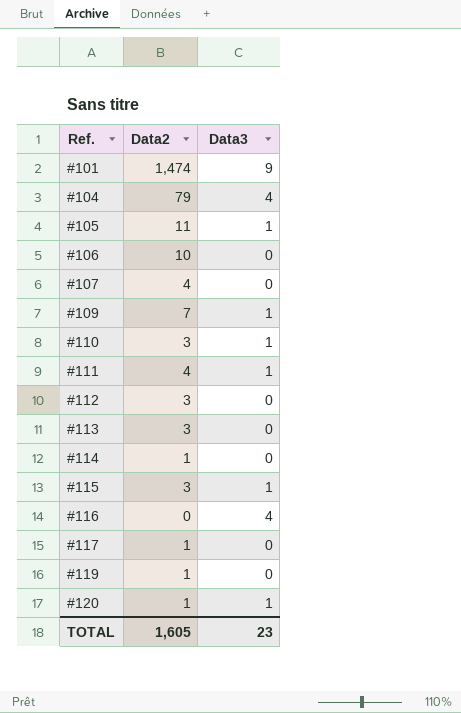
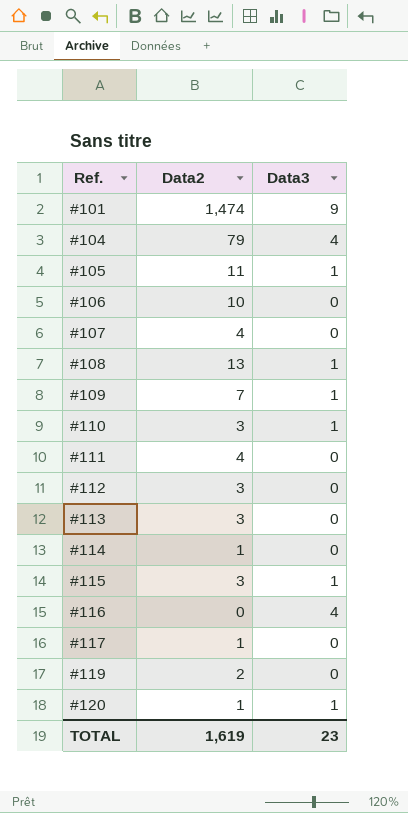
row #108: none -> 13 | 1
#111 | Data3: 1 -> 0
#119 | Data2: 1 -> 2
TOTAL | Data2: 1,605 -> 1,619

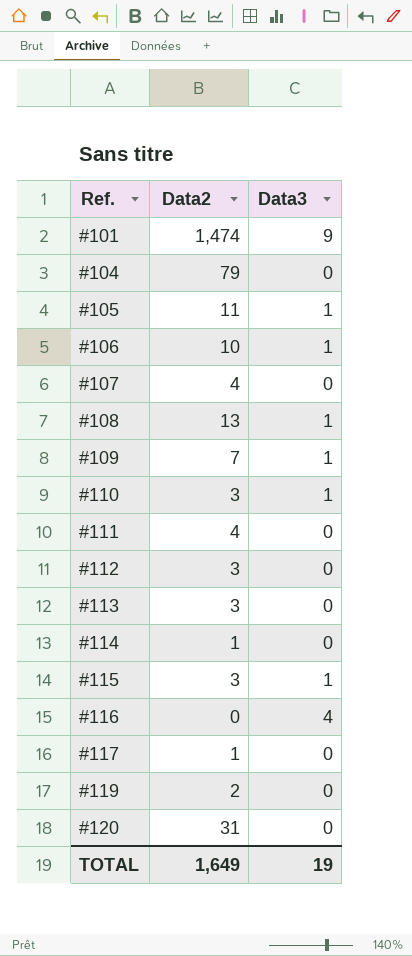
#104 | Data3: 4 -> 0
#106 | Data3: 0 -> 1
#120 | Data2: 1 -> 31
#120 | Data3: 1 -> 0
TOTAL | Data2: 1,619 -> 1,649
TOTAL | Data3: 23 -> 19

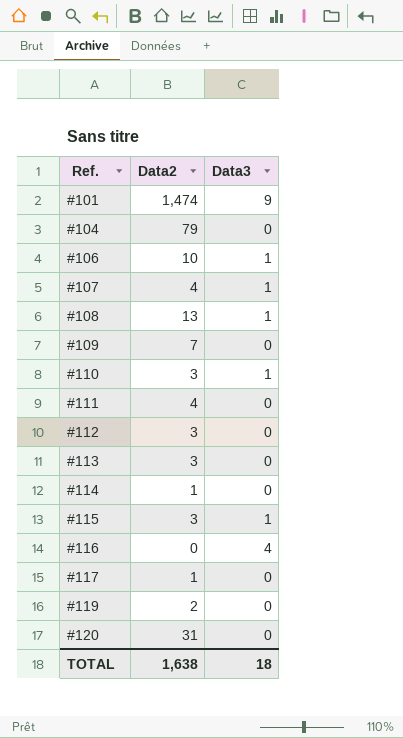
row #105: 11 | 1 -> none
#107 | Data3: 0 -> 1
#109 | Data3: 1 -> 0
TOTAL | Data2: 1,649 -> 1,638
TOTAL | Data3: 19 -> 18

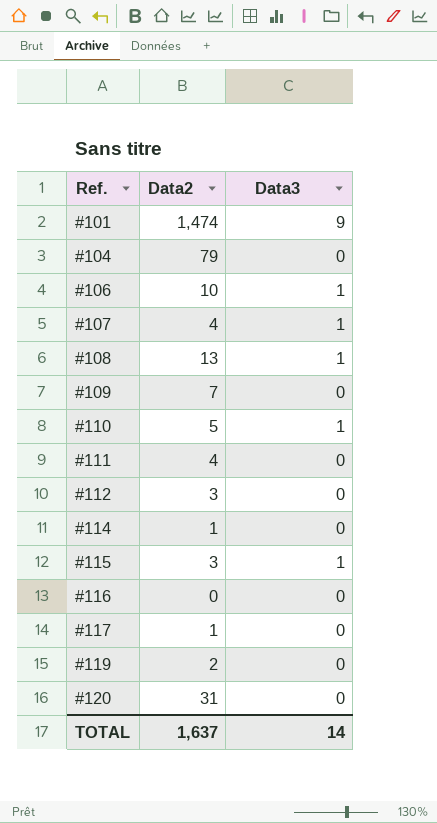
row #113: 3 | 0 -> none
#110 | Data2: 3 -> 5
#116 | Data3: 4 -> 0
TOTAL | Data2: 1,638 -> 1,637
TOTAL | Data3: 18 -> 14

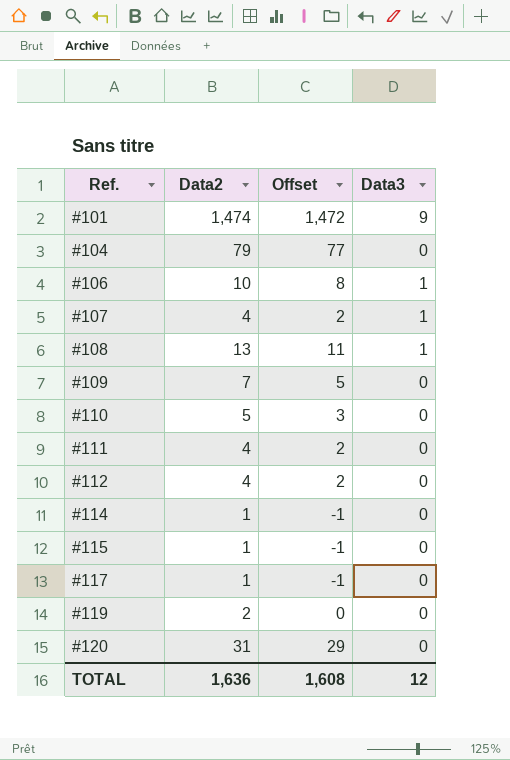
column Offset | formula: none -> [Data2] - 2
row #116: 0 | 0 -> none
#110 | Data3: 1 -> 0
#112 | Data2: 3 -> 4
#115 | Data2: 3 -> 1
#115 | Data3: 1 -> 0
TOTAL | Data2: 1,637 -> 1,636
TOTAL | Data3: 14 -> 12

